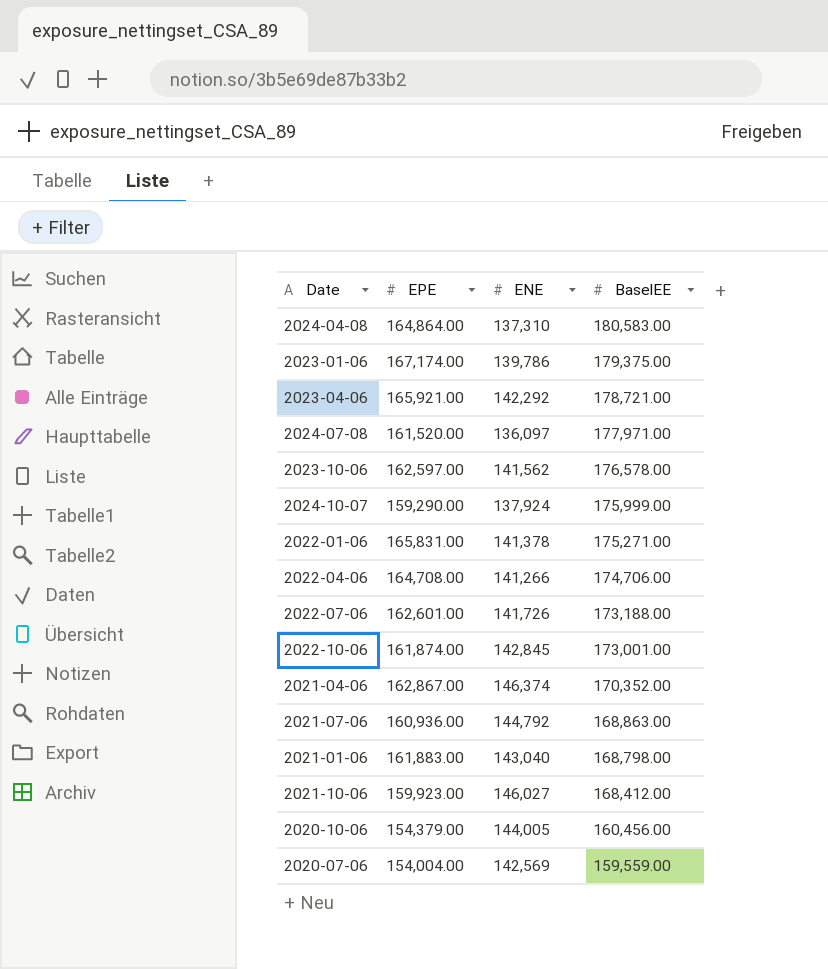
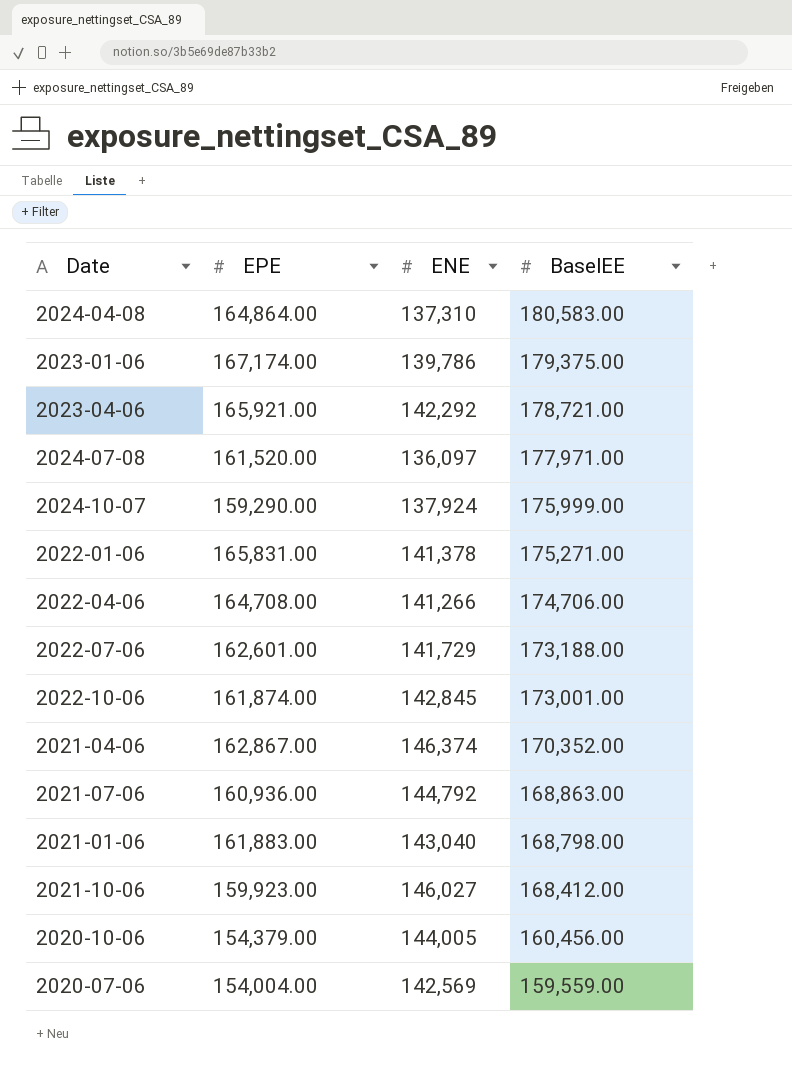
row 2023-10-06: 162,597.00 | 141,562 | 176,578.00 -> none
2022-07-06 | ENE: 141,726 -> 141,729

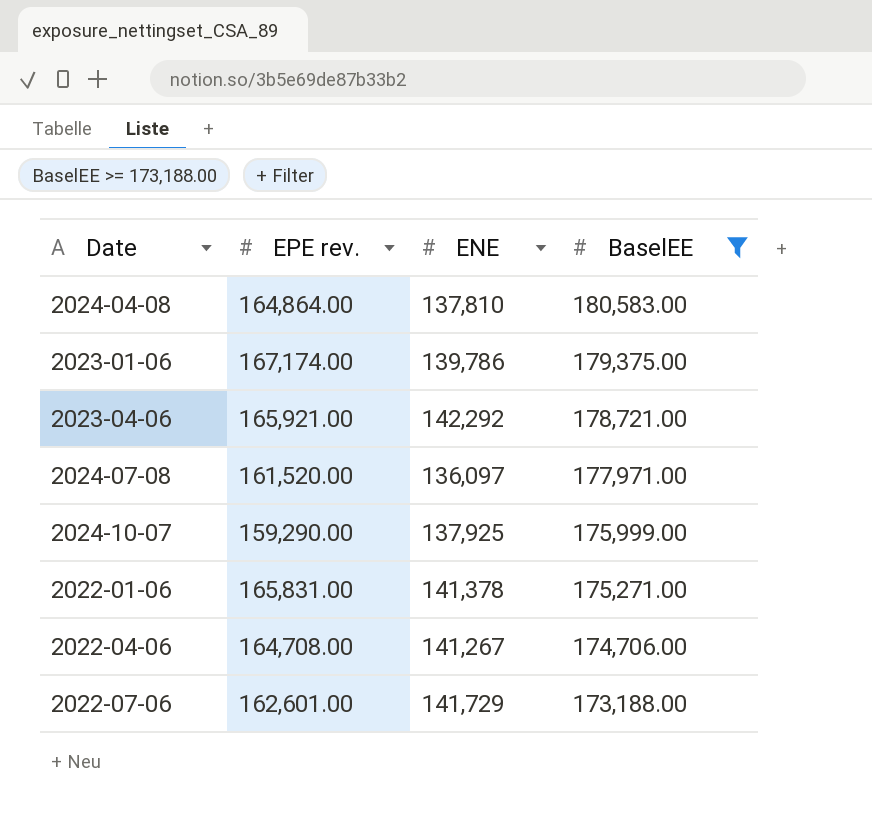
filter: none -> BaselEE >= 173,188.00
column name: EPE -> EPE rev.
2024-04-08 | ENE: 137,310 -> 137,810
2024-10-07 | ENE: 137,924 -> 137,925
2022-04-06 | ENE: 141,266 -> 141,267

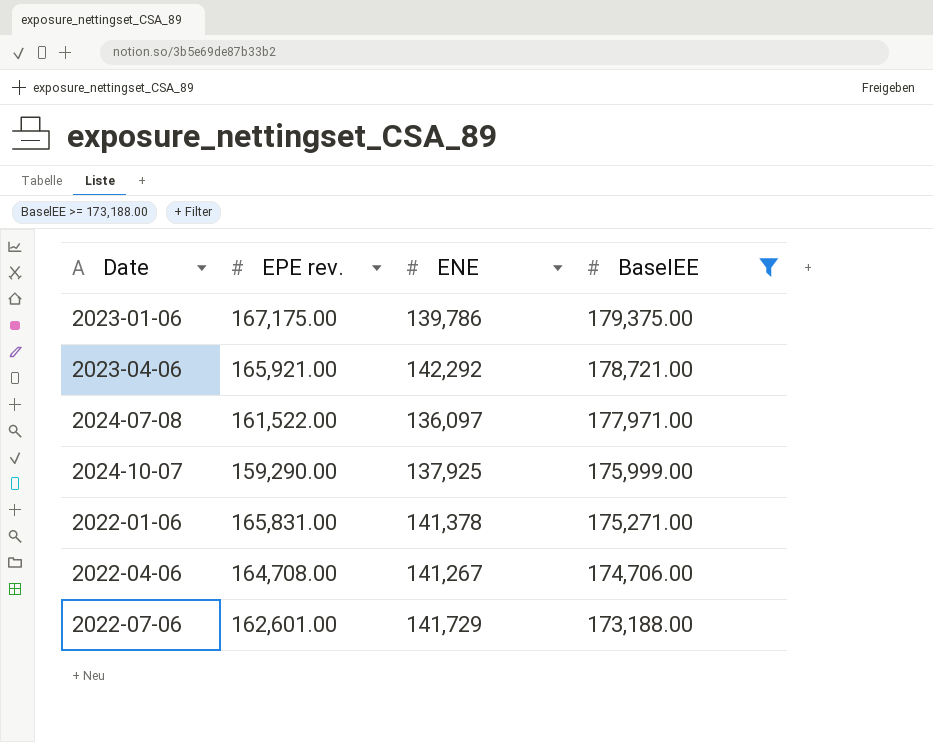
row 2024-04-08: 164,864.00 | 137,810 | 180,583.00 -> none
2023-01-06 | EPE rev.: 167,174.00 -> 167,175.00
2024-07-08 | EPE rev.: 161,520.00 -> 161,522.00

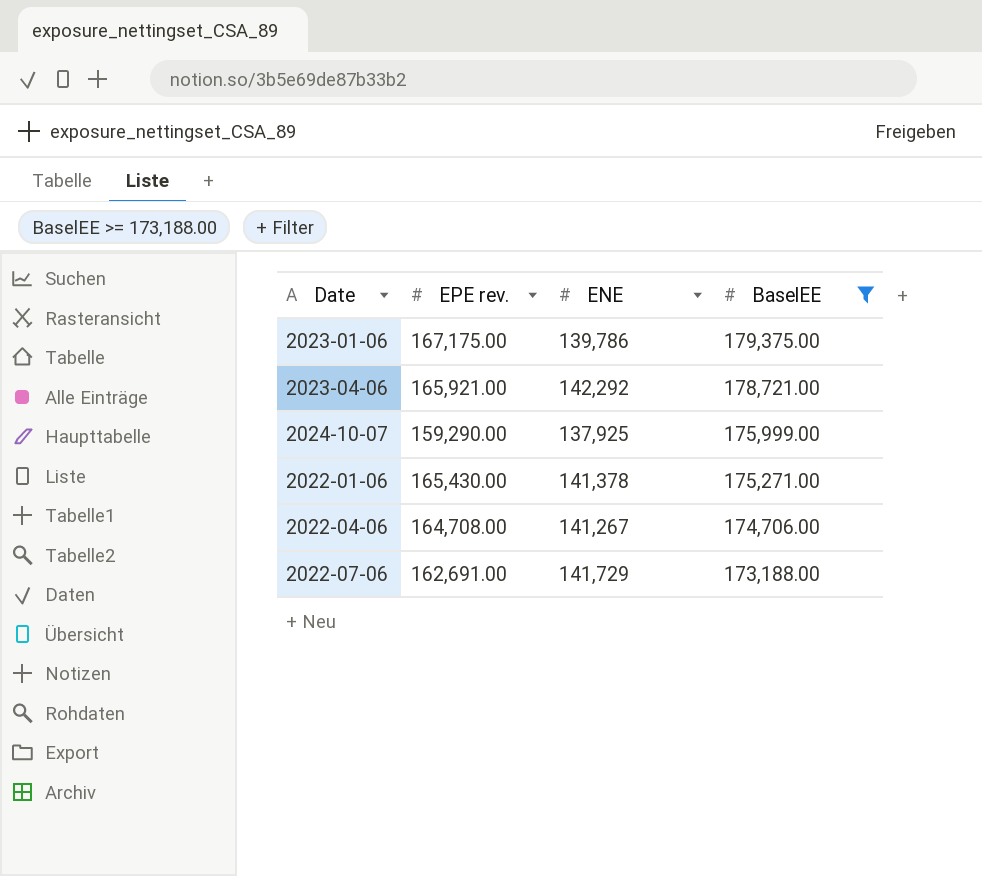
row 2024-07-08: 161,522.00 | 136,097 | 177,971.00 -> none
2022-01-06 | EPE rev.: 165,831.00 -> 165,430.00
2022-07-06 | EPE rev.: 162,601.00 -> 162,691.00

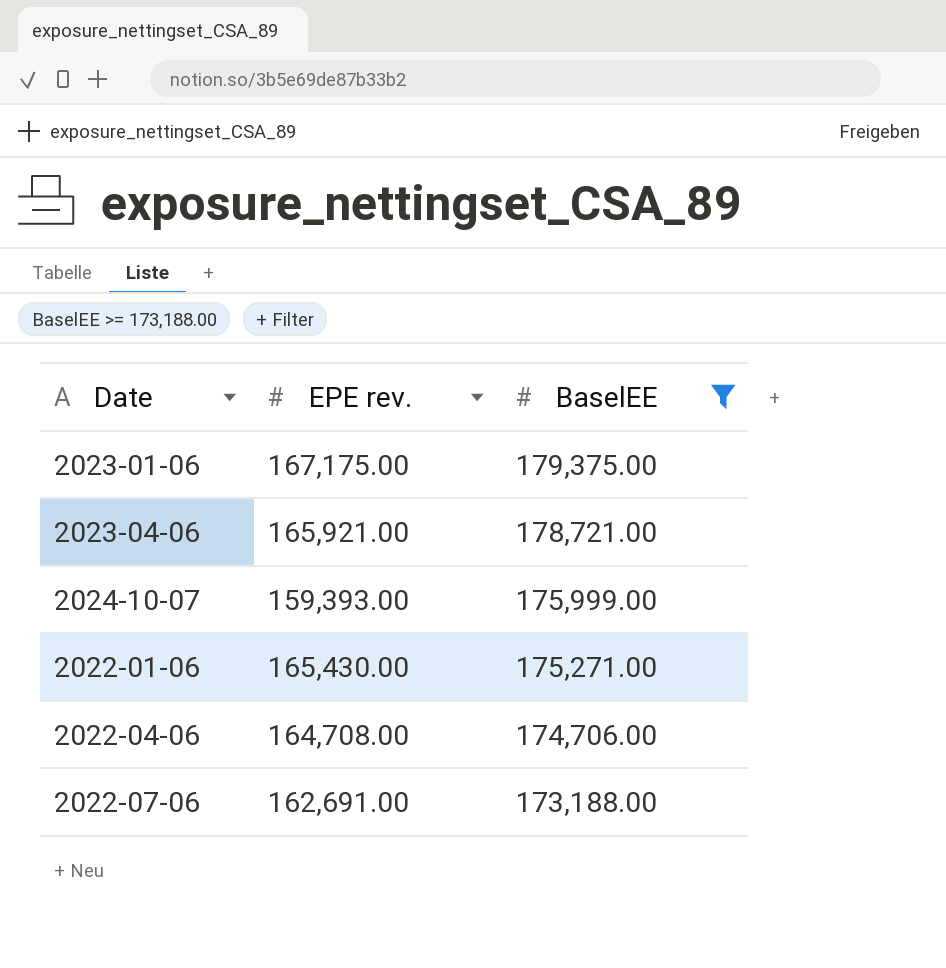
column ENE | position: 3 -> none
2024-10-07 | EPE rev.: 159,290.00 -> 159,393.00

